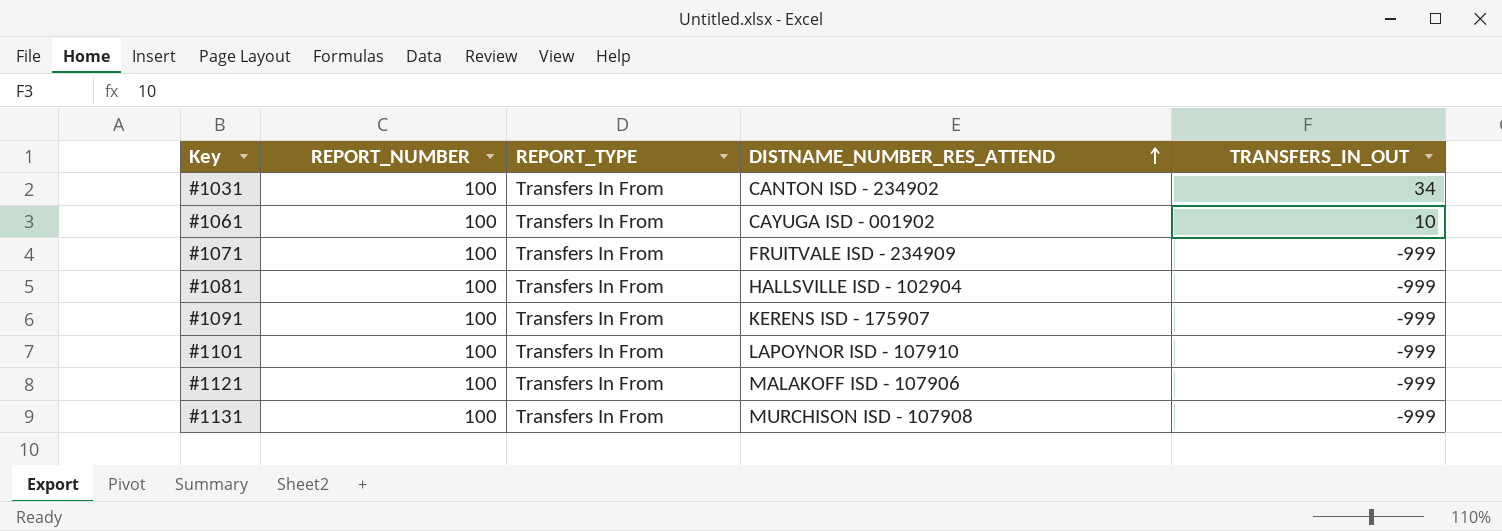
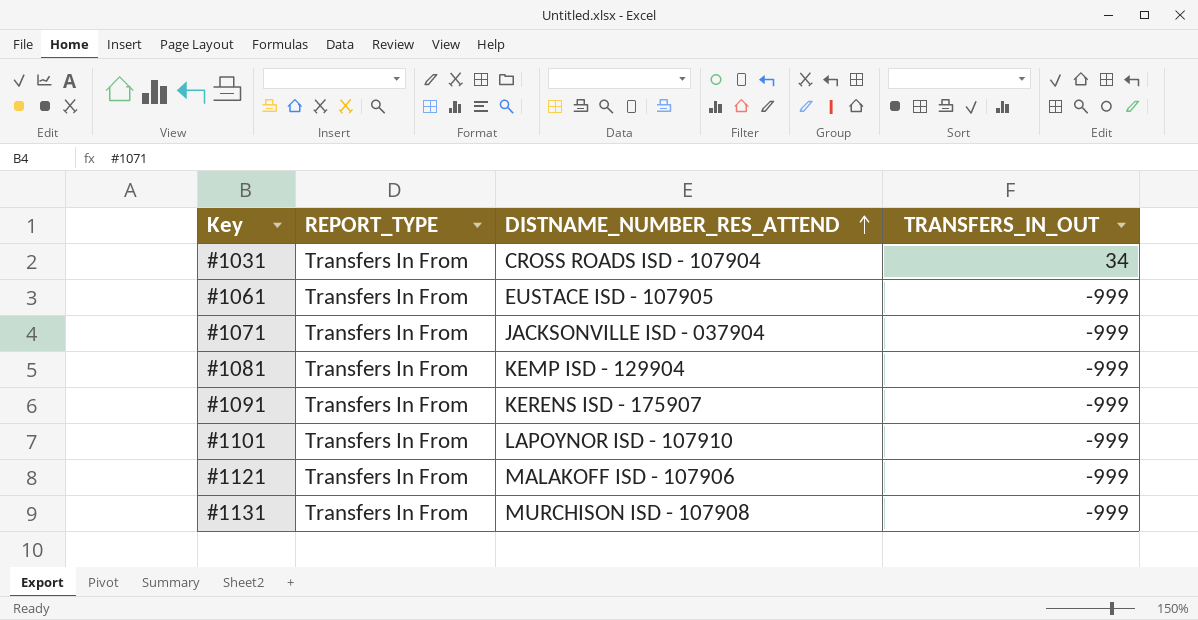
column REPORT_NUMBER | position: 2 -> none
#1031 | DISTNAME_NUMBER_RES_ATTEND: CANTON ISD - 234902 -> CROSS ROADS ISD - 107904
#1061 | DISTNAME_NUMBER_RES_ATTEND: CAYUGA ISD - 001902 -> EUSTACE ISD - 107905
#1061 | TRANSFERS_IN_OUT: 10 -> -999
#1071 | DISTNAME_NUMBER_RES_ATTEND: FRUITVALE ISD - 234909 -> JACKSONVILLE ISD - 037904
#1081 | DISTNAME_NUMBER_RES_ATTEND: HALLSVILLE ISD - 102904 -> KEMP ISD - 129904

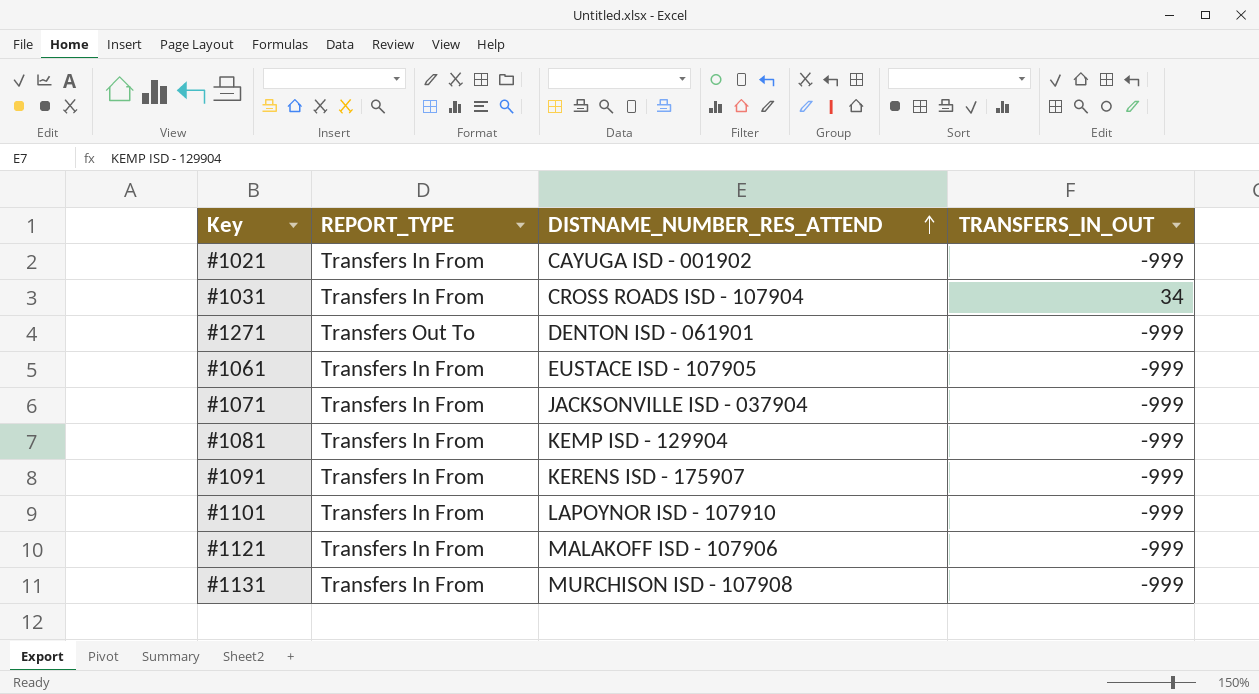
row #1021: none -> Transfers In From | CAYUGA ISD - 001902 | -999
row #1271: none -> Transfers Out To | DENTON ISD - 061901 | -999

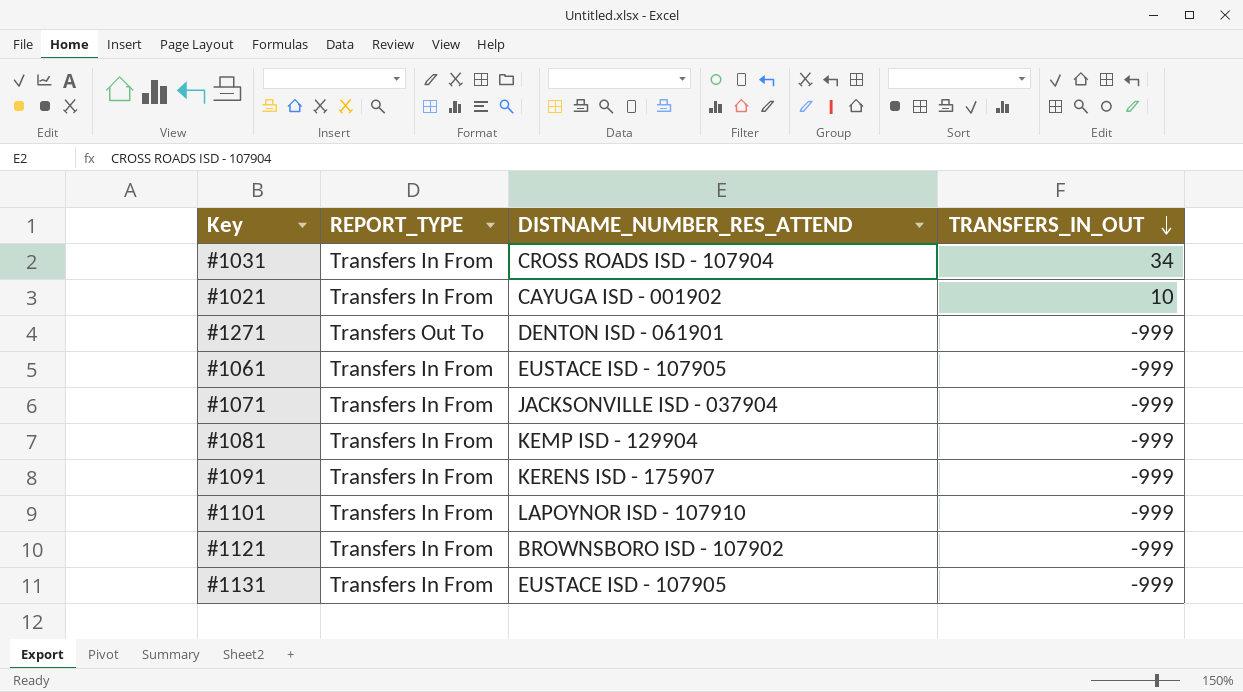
row order: DISTNAME_NUMBER_RES_ATTEND ascending -> TRANSFERS_IN_OUT descending
#1021 | TRANSFERS_IN_OUT: -999 -> 10
#1121 | DISTNAME_NUMBER_RES_ATTEND: MALAKOFF ISD - 107906 -> BROWNSBORO ISD - 107902
#1131 | DISTNAME_NUMBER_RES_ATTEND: MURCHISON ISD - 107908 -> EUSTACE ISD - 107905

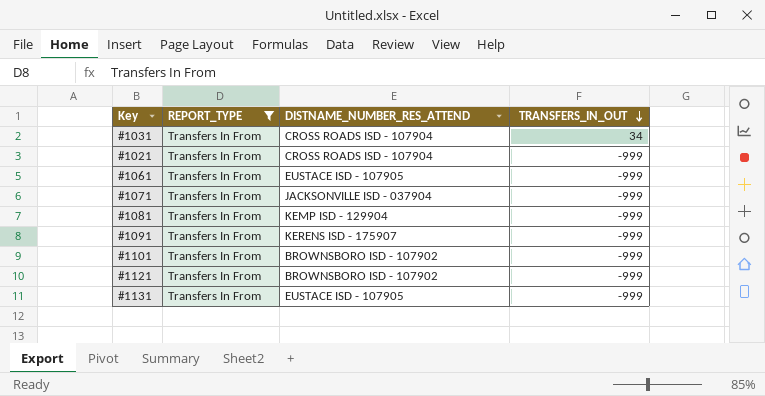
filter: none -> REPORT_TYPE = Transfers In From
#1021 | DISTNAME_NUMBER_RES_ATTEND: CAYUGA ISD - 001902 -> CROSS ROADS ISD - 107904
#1021 | TRANSFERS_IN_OUT: 10 -> -999
#1101 | DISTNAME_NUMBER_RES_ATTEND: LAPOYNOR ISD - 107910 -> BROWNSBORO ISD - 107902

